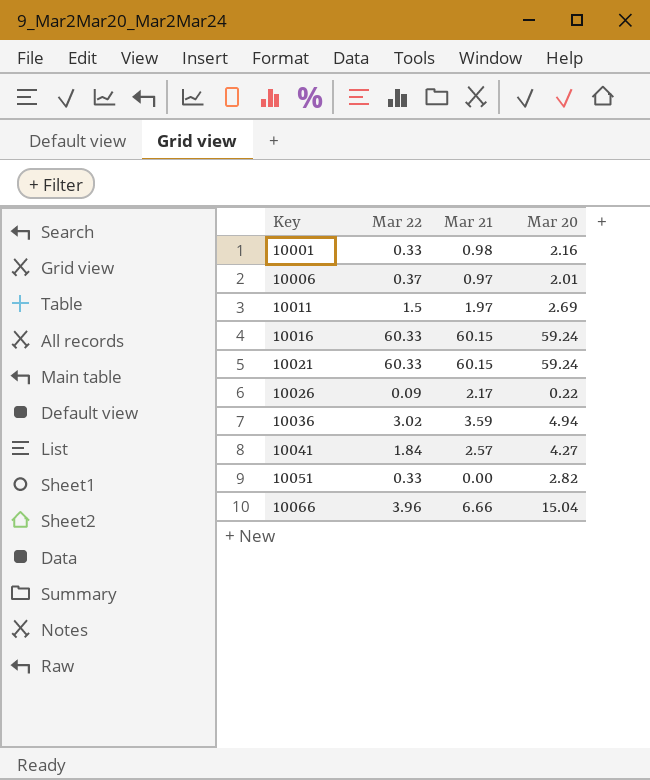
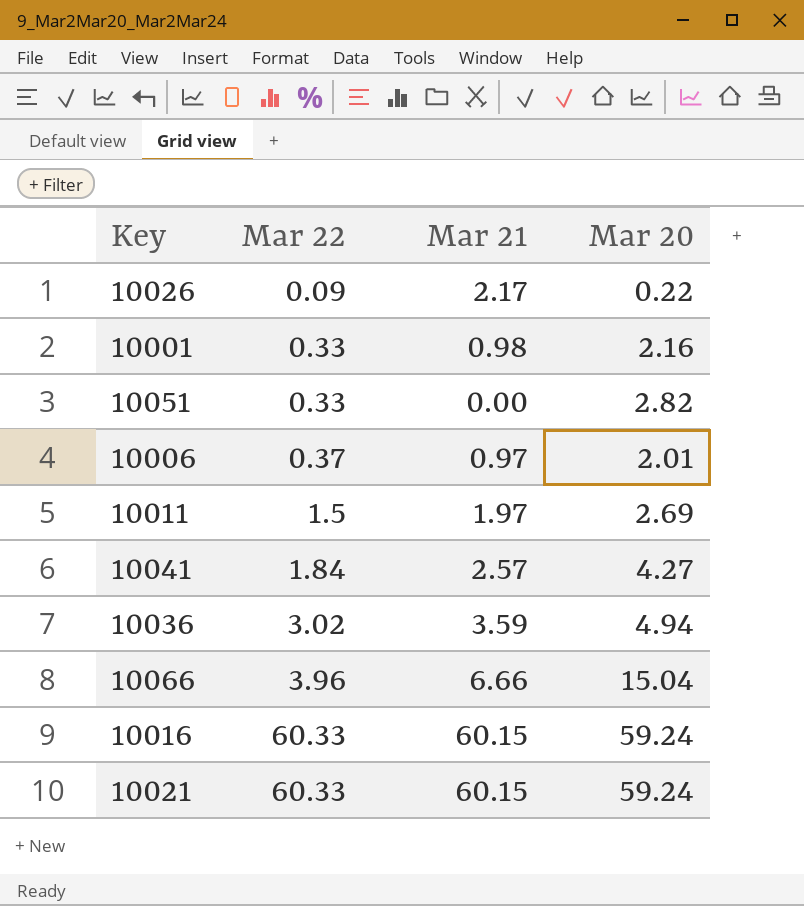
row order: Key ascending -> Mar 22 ascending

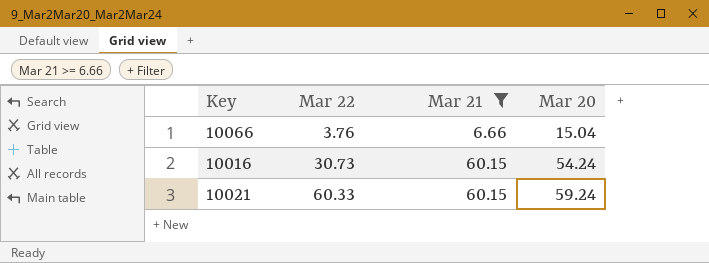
filter: none -> Mar 21 >= 6.66
10066 | Mar 22: 3.96 -> 3.76
10016 | Mar 22: 60.33 -> 30.73
10016 | Mar 20: 59.24 -> 54.24

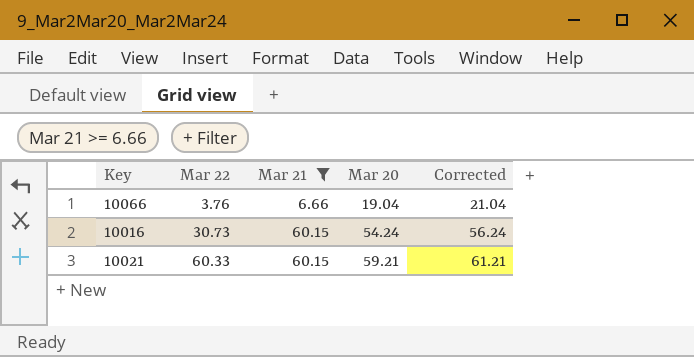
column Corrected | formula: none -> [Mar 20] + 2
10066 | Mar 20: 15.04 -> 19.04
10021 | Mar 20: 59.24 -> 59.21

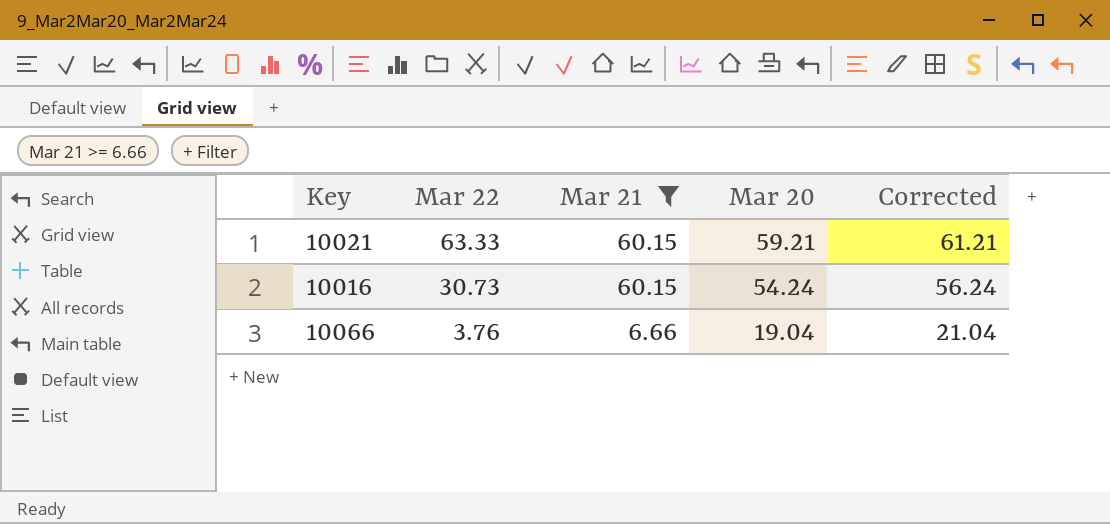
row order: Mar 22 ascending -> Mar 22 descending
10021 | Mar 22: 60.33 -> 63.33

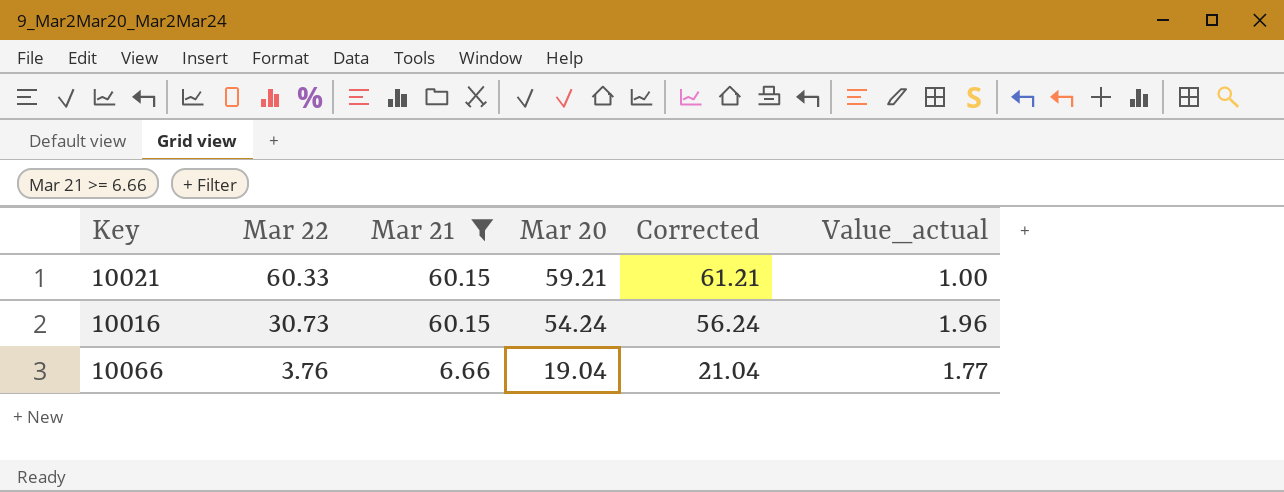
column Value_actual | formula: none -> [Mar 21] / [Mar 22]
10021 | Mar 22: 63.33 -> 60.33

